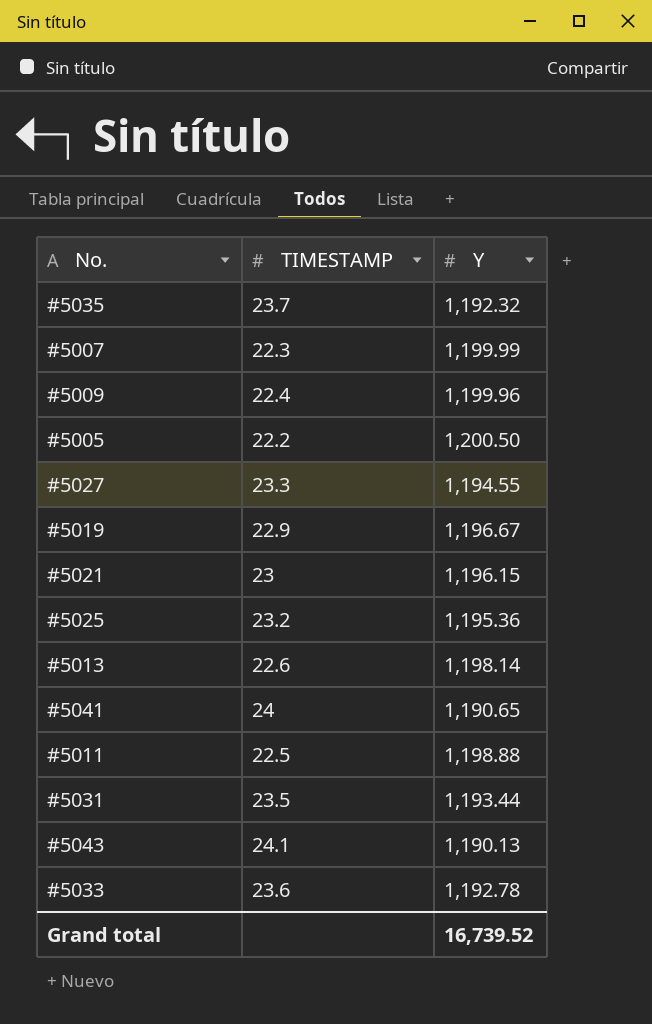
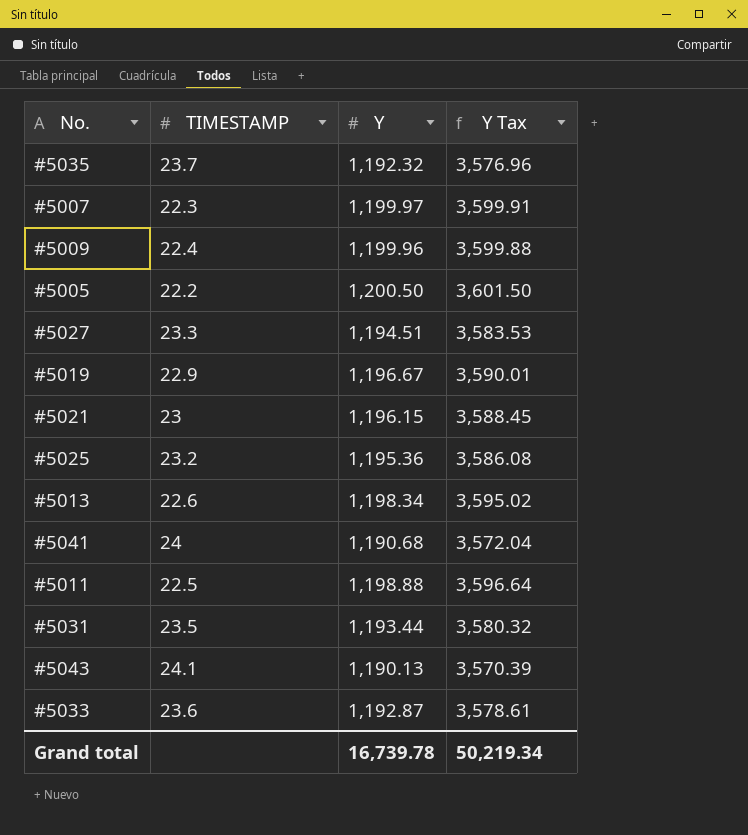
column Y Tax | formula: none -> [Y] * 3
#5007 | Y: 1,199.99 -> 1,199.97
#5027 | Y: 1,194.55 -> 1,194.51
#5013 | Y: 1,198.14 -> 1,198.34
#5041 | Y: 1,190.65 -> 1,190.68
#5033 | Y: 1,192.78 -> 1,192.87
Grand total | Y: 16,739.52 -> 16,739.78

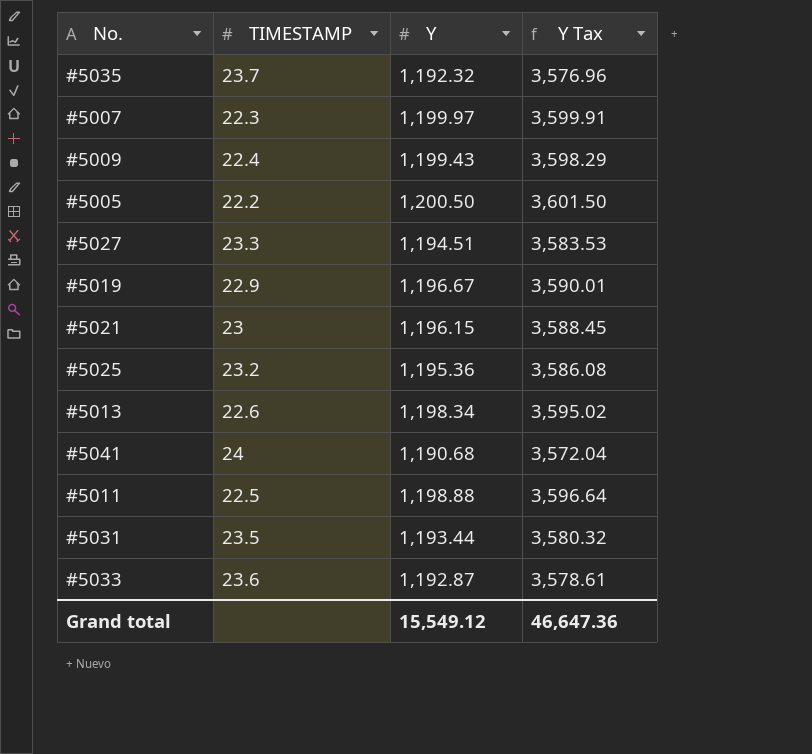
row #5043: 24.1 | 1,190.13 | 3,570.39 -> none
#5009 | Y: 1,199.96 -> 1,199.43
#5009 | Y Tax: 3,599.88 -> 3,598.29
Grand total | Y: 16,739.78 -> 15,549.12
Grand total | Y Tax: 50,219.34 -> 46,647.36

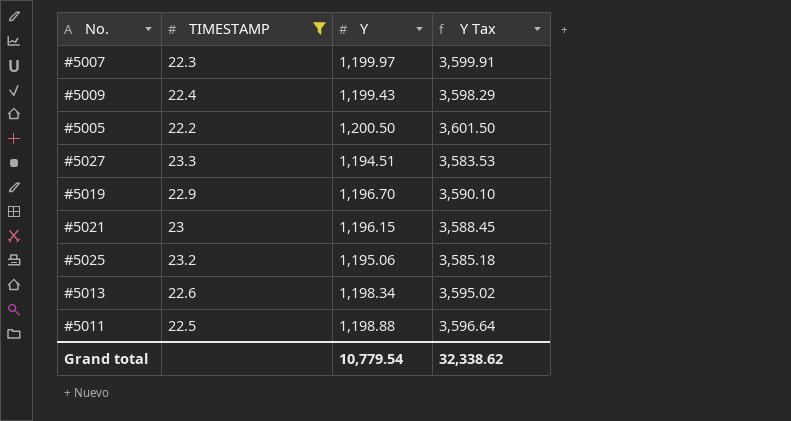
filter: none -> TIMESTAMP <= 23.3
#5019 | Y: 1,196.67 -> 1,196.70
#5019 | Y Tax: 3,590.01 -> 3,590.10
#5025 | Y: 1,195.36 -> 1,195.06
#5025 | Y Tax: 3,586.08 -> 3,585.18
Grand total | Y: 15,549.12 -> 10,779.54
Grand total | Y Tax: 46,647.36 -> 32,338.62

